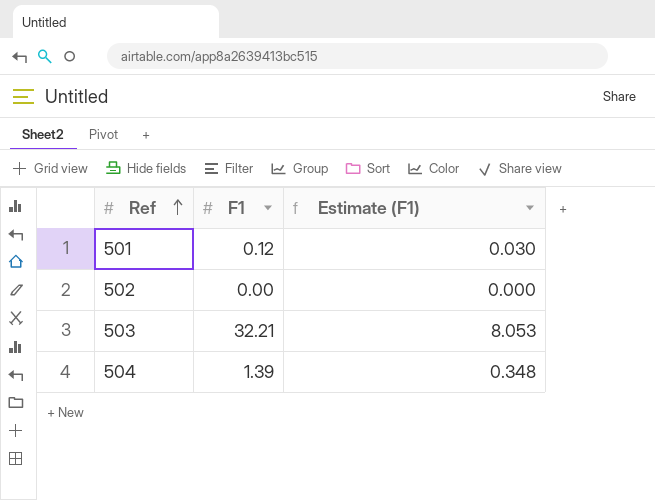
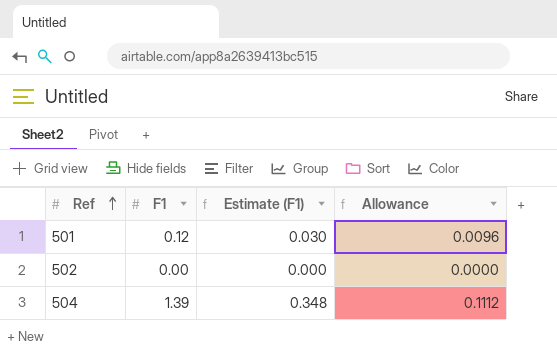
column Allowance | formula: none -> [F1] * 0.08
row 503: 32.21 | 8.053 -> none

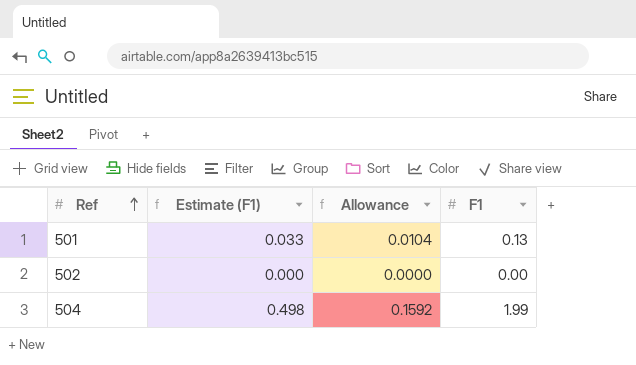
column F1 | position: 2 -> 4
501 | Estimate (F1): 0.030 -> 0.033
501 | Allowance: 0.0096 -> 0.0104
501 | F1: 0.12 -> 0.13
504 | Estimate (F1): 0.348 -> 0.498
504 | Allowance: 0.1112 -> 0.1592
504 | F1: 1.39 -> 1.99

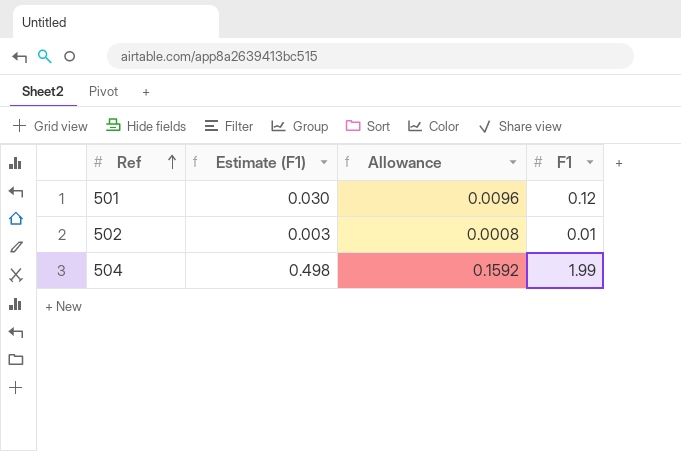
501 | Estimate (F1): 0.033 -> 0.030
501 | Allowance: 0.0104 -> 0.0096
501 | F1: 0.13 -> 0.12
502 | Estimate (F1): 0.000 -> 0.003
502 | Allowance: 0.0000 -> 0.0008
502 | F1: 0.00 -> 0.01

